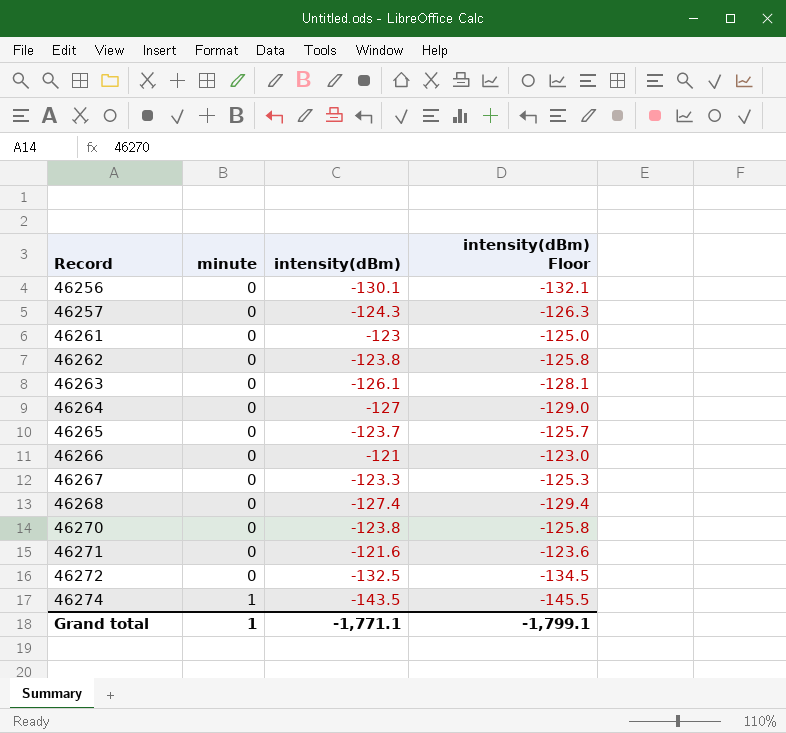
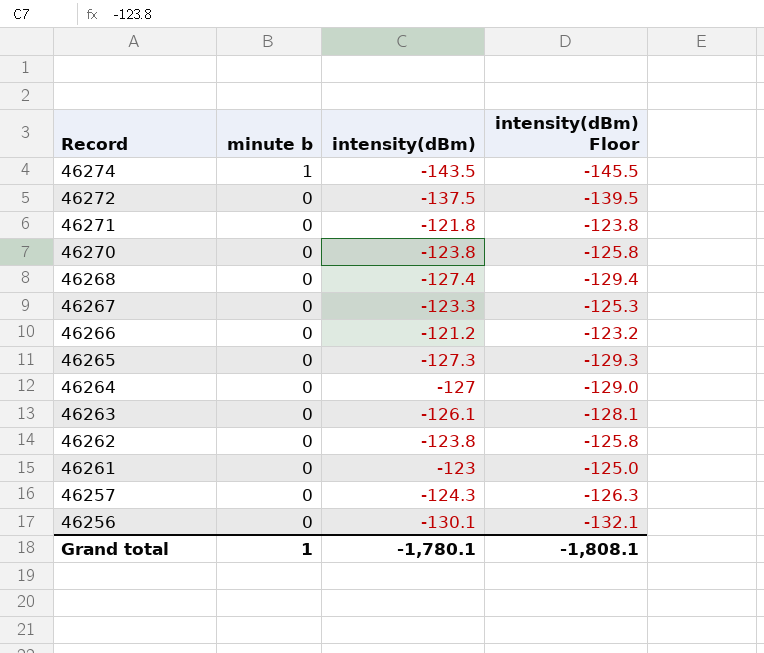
row order: Record ascending -> Record descending
column name: minute -> minute b
46272 | intensity(dBm): -132.5 -> -137.5
46272 | intensity(dBm) Floor: -134.5 -> -139.5
46271 | intensity(dBm): -121.6 -> -121.8
46271 | intensity(dBm) Floor: -123.6 -> -123.8
46266 | intensity(dBm): -121 -> -121.2
46266 | intensity(dBm) Floor: -123.0 -> -123.2
46265 | intensity(dBm): -123.7 -> -127.3
46265 | intensity(dBm) Floor: -125.7 -> -129.3
Grand total | intensity(dBm): -1,771.1 -> -1,780.1
Grand total | intensity(dBm) Floor: -1,799.1 -> -1,808.1

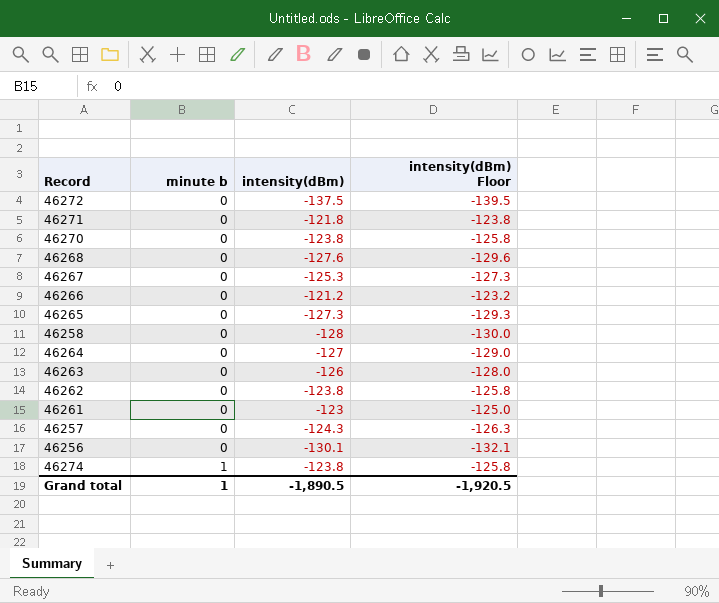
row order: Record descending -> minute b ascending
46268 | intensity(dBm): -127.4 -> -127.6
46268 | intensity(dBm) Floor: -129.4 -> -129.6
46267 | intensity(dBm): -123.3 -> -125.3
46267 | intensity(dBm) Floor: -125.3 -> -127.3
row 46258: none -> 0 | -128 | -130.0
46263 | intensity(dBm): -126.1 -> -126
46263 | intensity(dBm) Floor: -128.1 -> -128.0
46274 | intensity(dBm): -143.5 -> -123.8
46274 | intensity(dBm) Floor: -145.5 -> -125.8
Grand total | intensity(dBm): -1,780.1 -> -1,890.5
Grand total | intensity(dBm) Floor: -1,808.1 -> -1,920.5

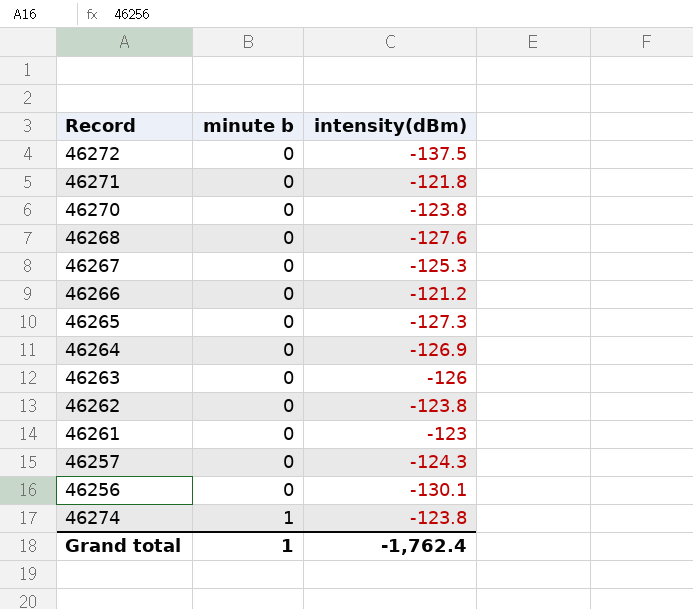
column intensity(dBm) Floor | formula: [intensity(dBm)] - 2 -> none
row 46258: 0 | -128 | -130.0 -> none
46264 | intensity(dBm): -127 -> -126.9
Grand total | intensity(dBm): -1,890.5 -> -1,762.4

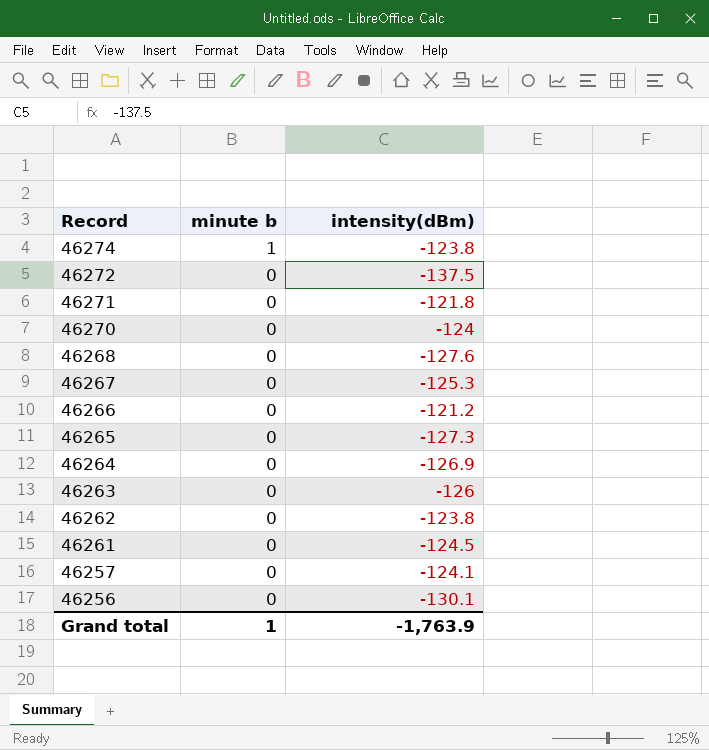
row order: minute b ascending -> Record descending
46270 | intensity(dBm): -123.8 -> -124
46261 | intensity(dBm): -123 -> -124.5
46257 | intensity(dBm): -124.3 -> -124.1
Grand total | intensity(dBm): -1,762.4 -> -1,763.9

